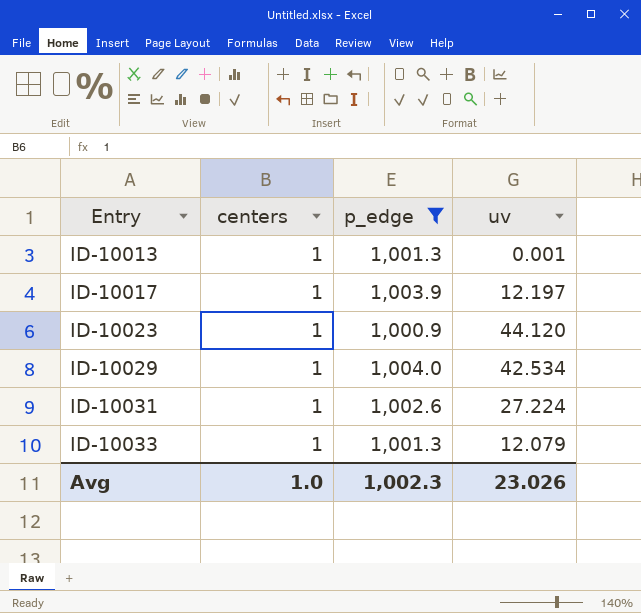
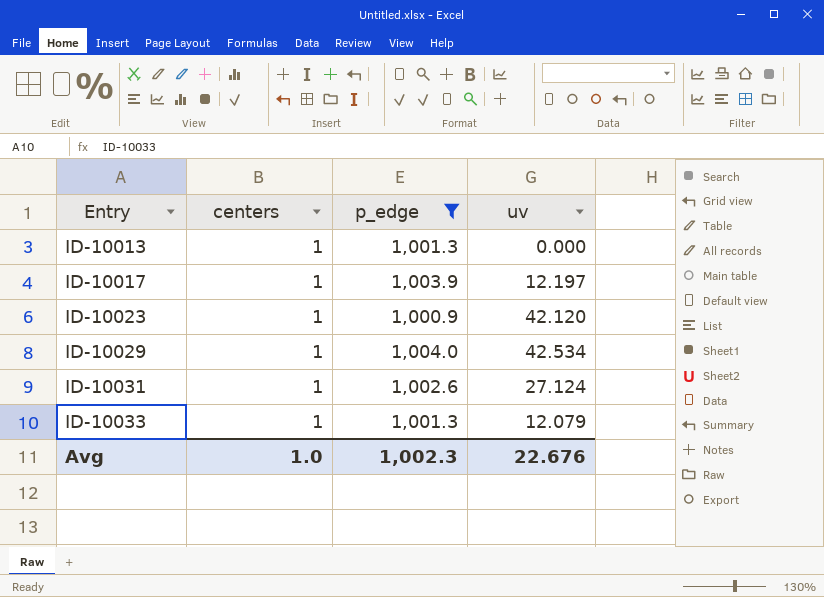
ID-10013 | uv: 0.001 -> 0.000
ID-10023 | uv: 44.120 -> 42.120
ID-10031 | uv: 27.224 -> 27.124
Avg | uv: 23.026 -> 22.676

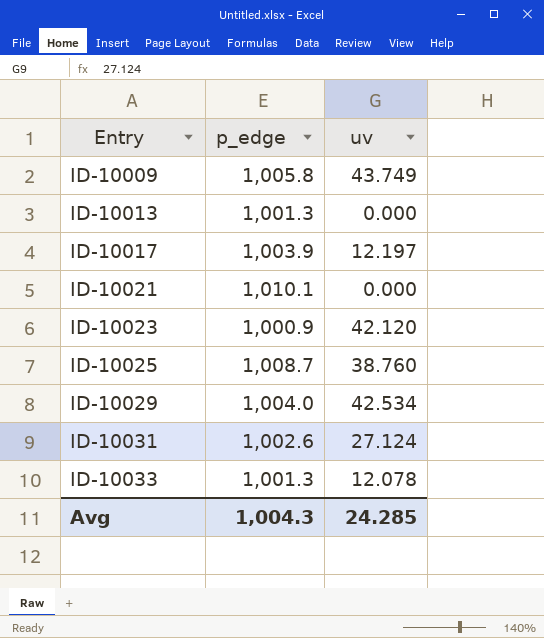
filter: p_edge <= 1,004.0 -> none
column centers | position: 2 -> none
ID-10033 | uv: 12.079 -> 12.078
Avg | p_edge: 1,002.3 -> 1,004.3
Avg | uv: 22.676 -> 24.285

